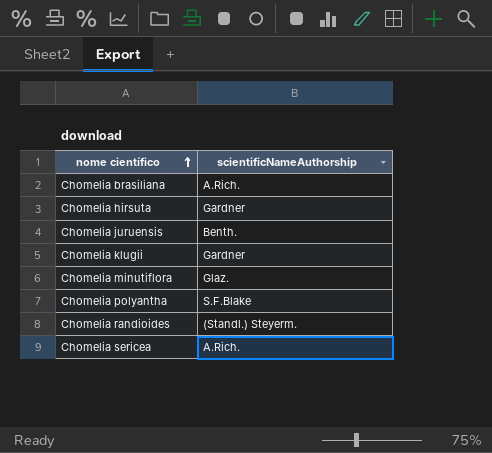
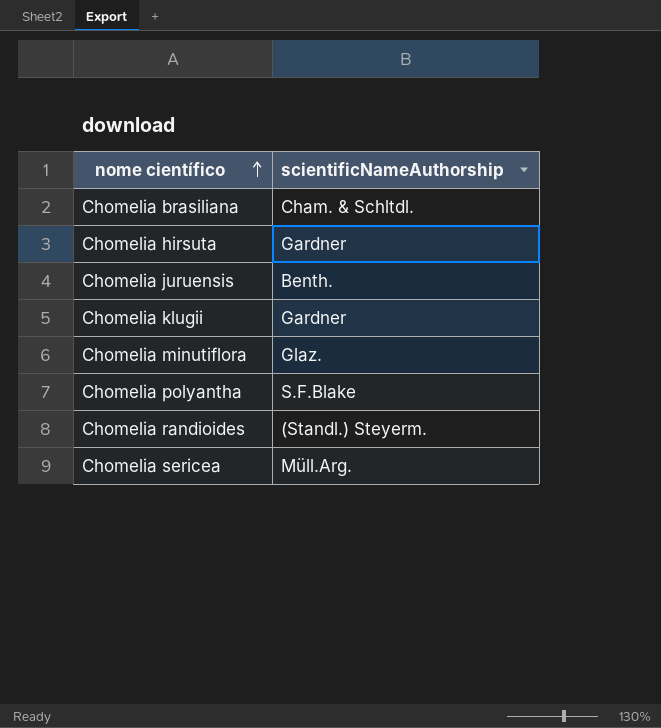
Chomelia brasiliana | scientificNameAuthorship: A.Rich. -> Cham. & Schltdl.
Chomelia sericea | scientificNameAuthorship: A.Rich. -> Müll.Arg.

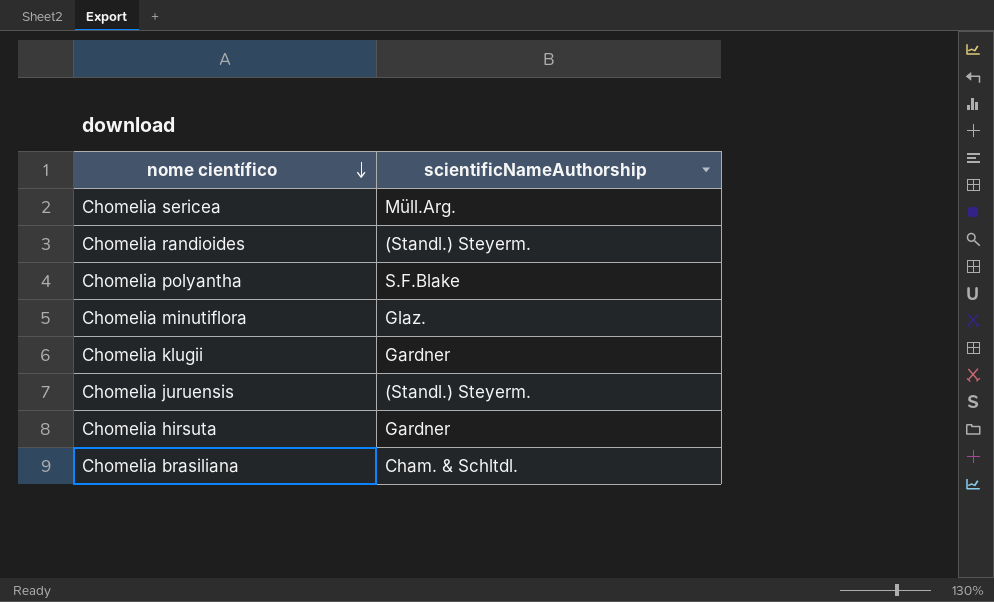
row order: nome científico ascending -> nome científico descending
Chomelia juruensis | scientificNameAuthorship: Benth. -> (Standl.) Steyerm.

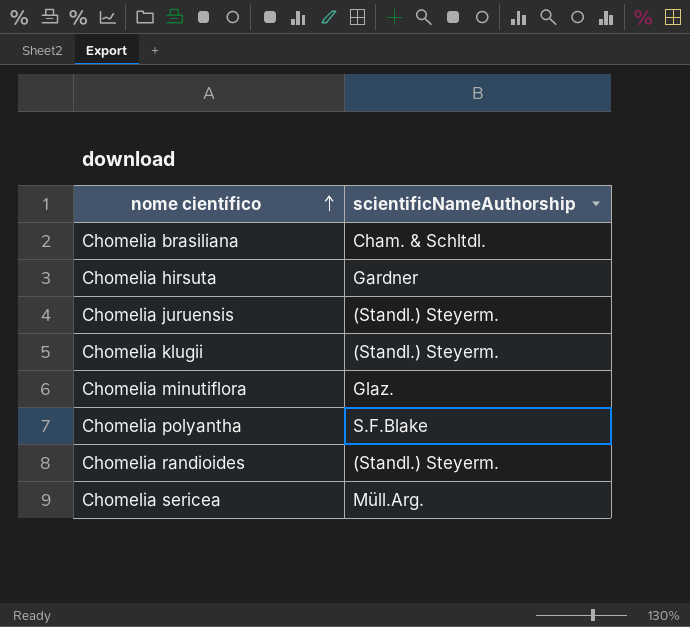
row order: nome científico descending -> nome científico ascending
Chomelia klugii | scientificNameAuthorship: Gardner -> (Standl.) Steyerm.

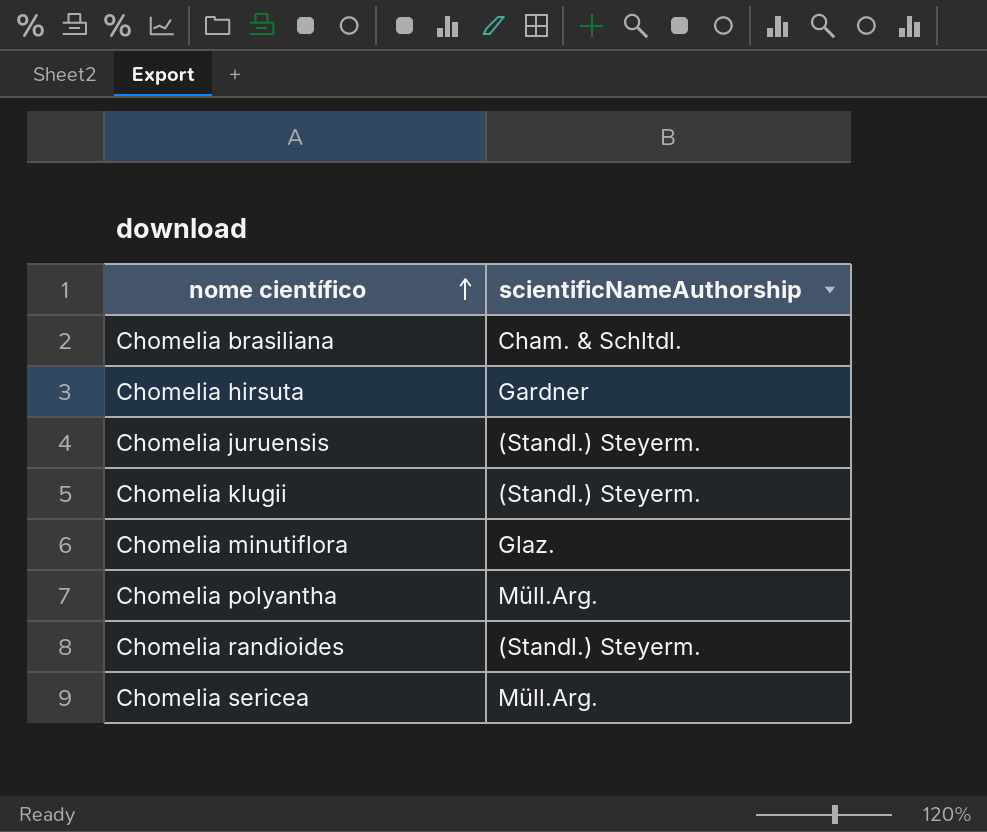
Chomelia polyantha | scientificNameAuthorship: S.F.Blake -> Müll.Arg.

